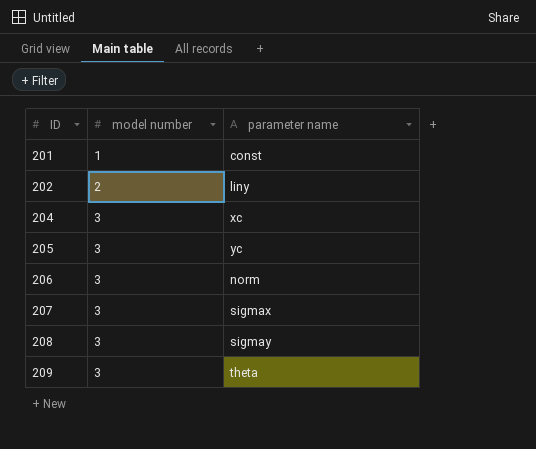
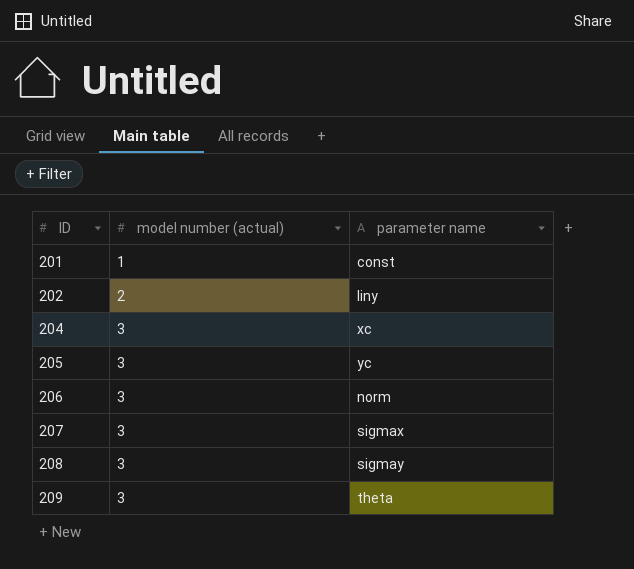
column name: model number -> model number (actual)

